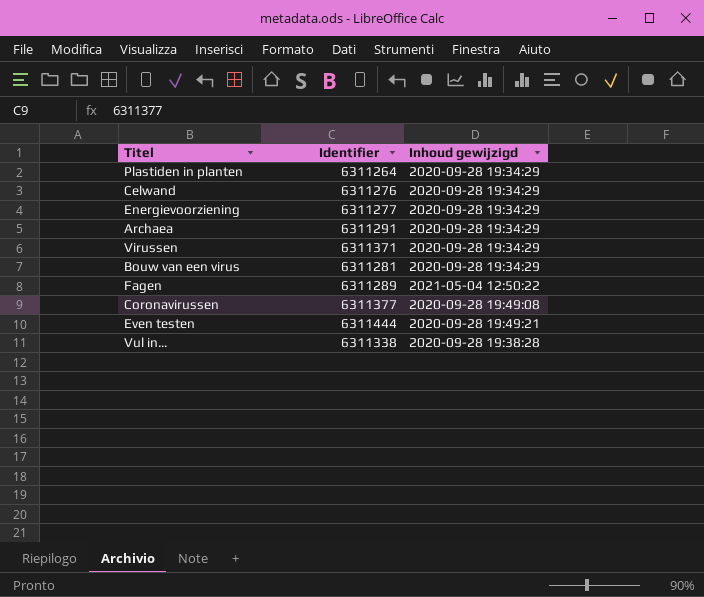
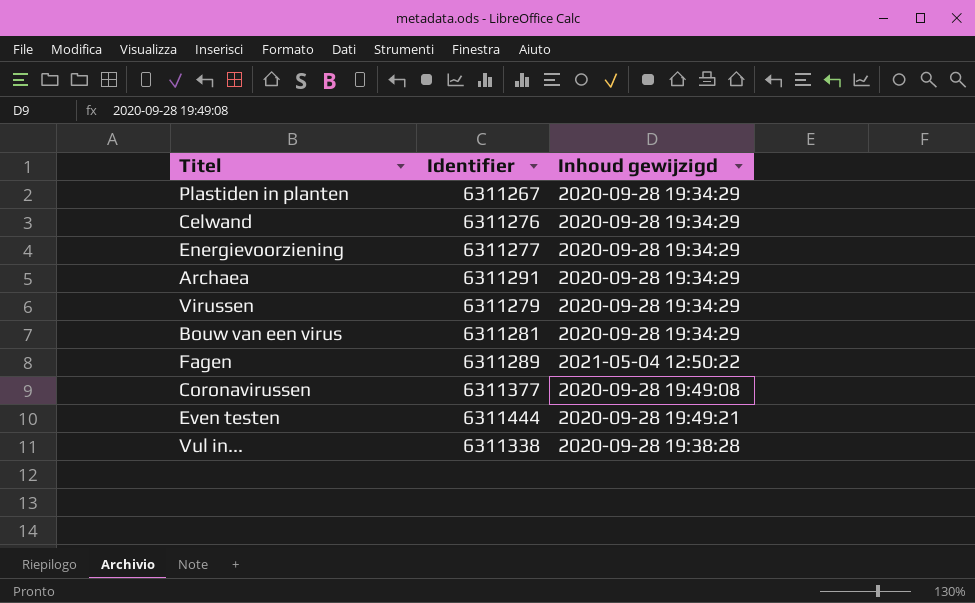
Plastiden in planten | Identifier: 6311264 -> 6311267
Virussen | Identifier: 6311371 -> 6311279

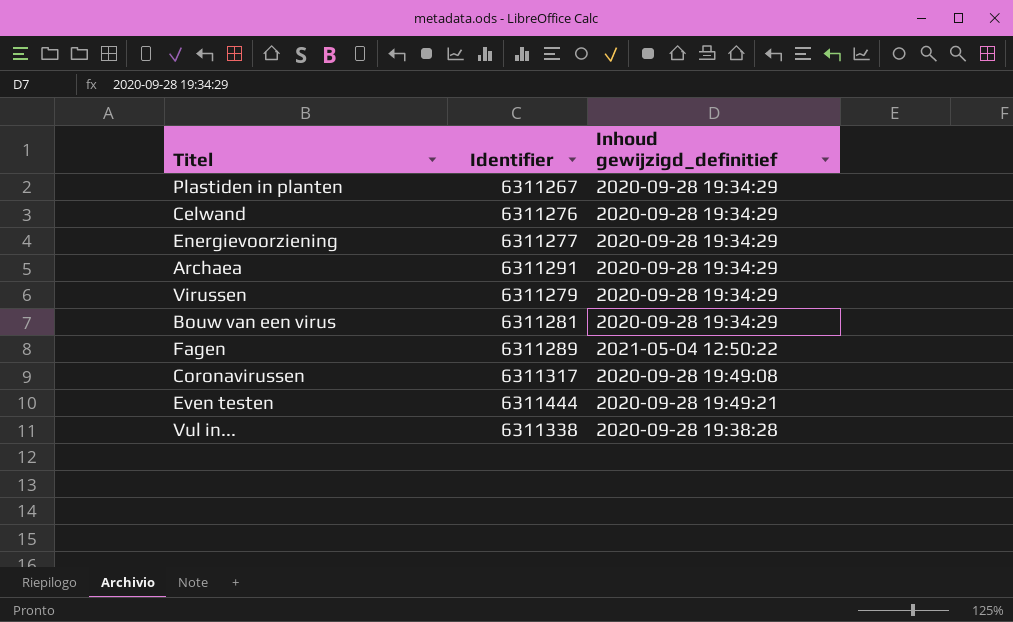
column name: Inhoud gewijzigd -> Inhoud gewijzigd_definitief
Coronavirussen | Identifier: 6311377 -> 6311317

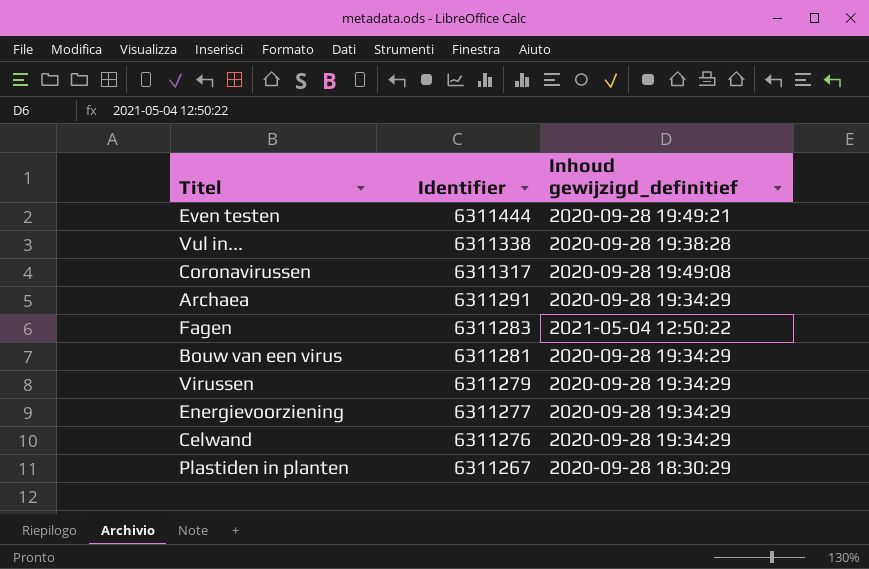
row order: none -> Identifier descending
Fagen | Identifier: 6311289 -> 6311283
Plastiden in planten | Inhoud gewijzigd_definitief: 2020-09-28 19:34:29 -> 2020-09-28 18:30:29

